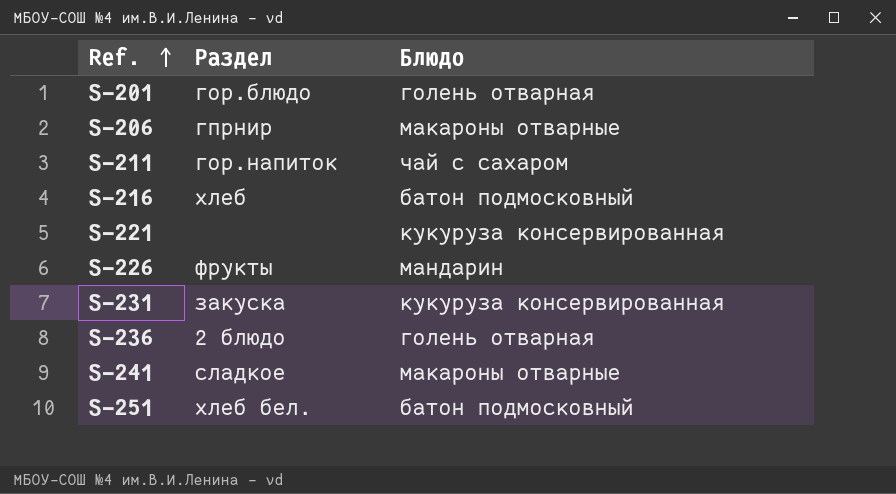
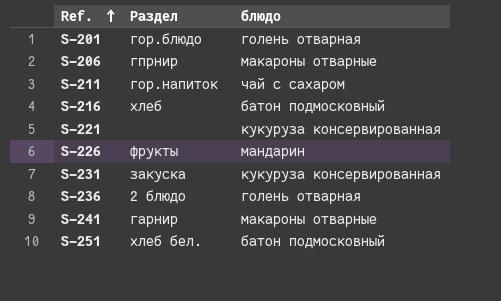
column name: Блюдо -> блюдо
S-241 | Раздел: сладкое -> гарнир

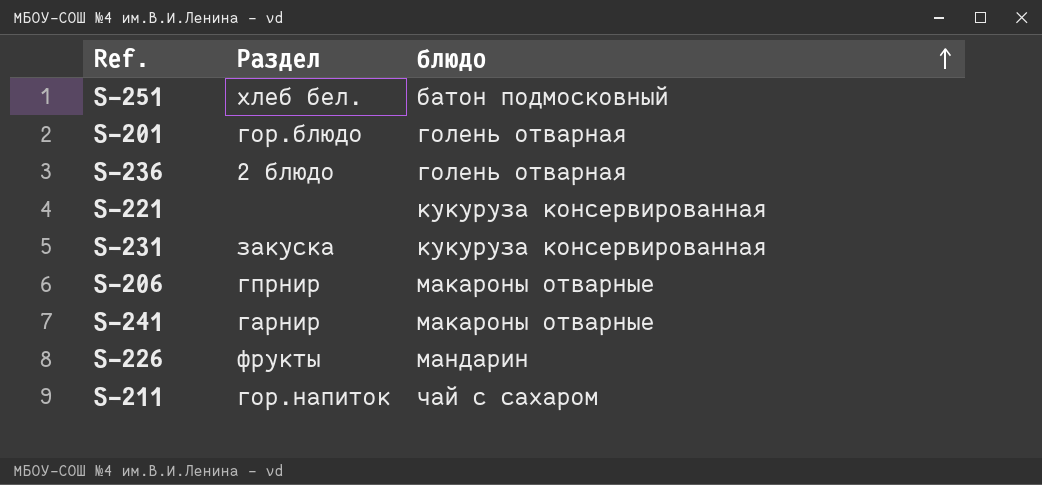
row order: Ref. ascending -> блюдо ascending
row S-216: хлеб | батон подмосковный -> none

